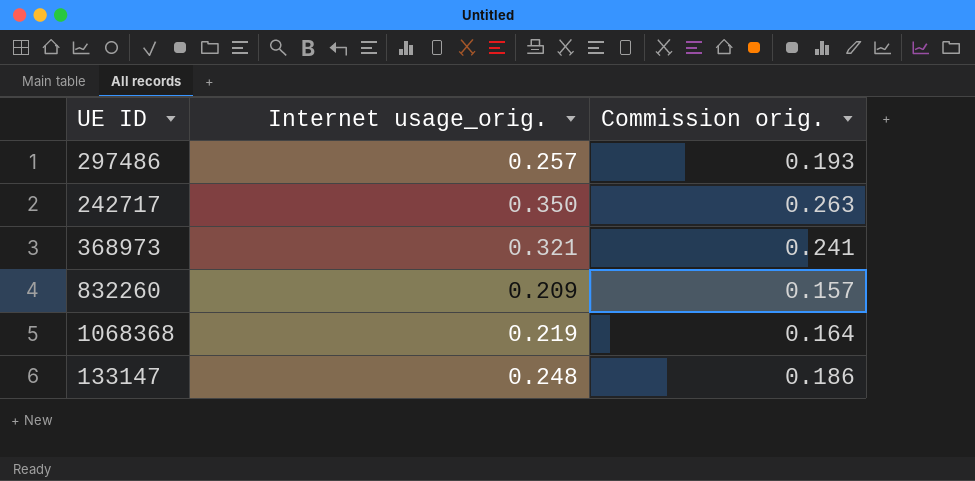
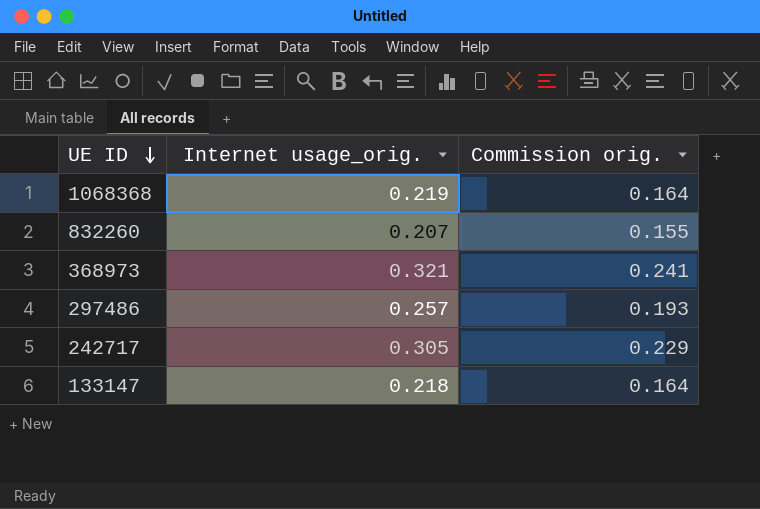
row order: none -> UE ID descending
832260 | Internet usage_orig.: 0.209 -> 0.207
832260 | Commission orig.: 0.157 -> 0.155
242717 | Internet usage_orig.: 0.350 -> 0.305
242717 | Commission orig.: 0.263 -> 0.229
133147 | Internet usage_orig.: 0.248 -> 0.218
133147 | Commission orig.: 0.186 -> 0.164

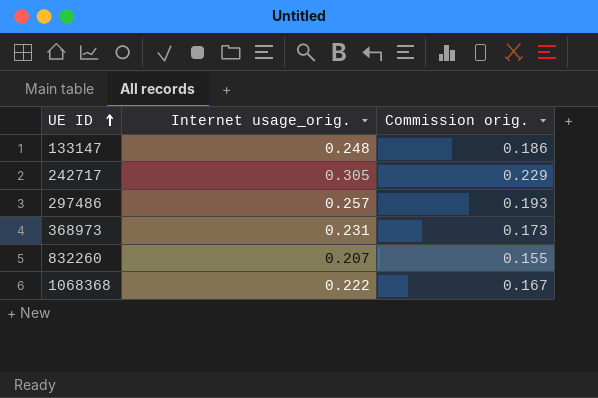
row order: UE ID descending -> UE ID ascending
133147 | Internet usage_orig.: 0.218 -> 0.248
133147 | Commission orig.: 0.164 -> 0.186
368973 | Internet usage_orig.: 0.321 -> 0.231
368973 | Commission orig.: 0.241 -> 0.173
1068368 | Internet usage_orig.: 0.219 -> 0.222
1068368 | Commission orig.: 0.164 -> 0.167

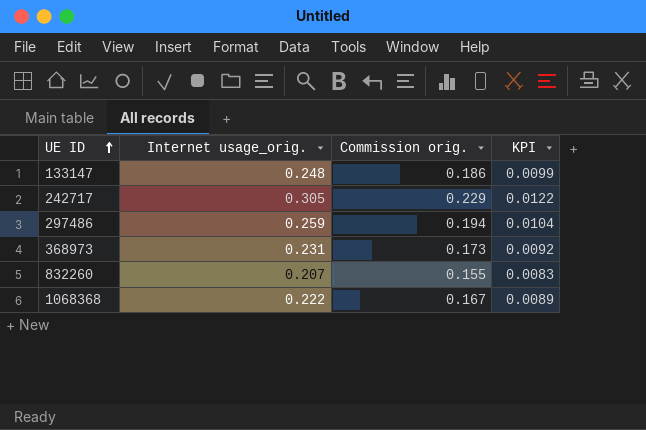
column KPI | formula: none -> [Internet usage_orig.] * 0.04
297486 | Internet usage_orig.: 0.257 -> 0.259
297486 | Commission orig.: 0.193 -> 0.194

